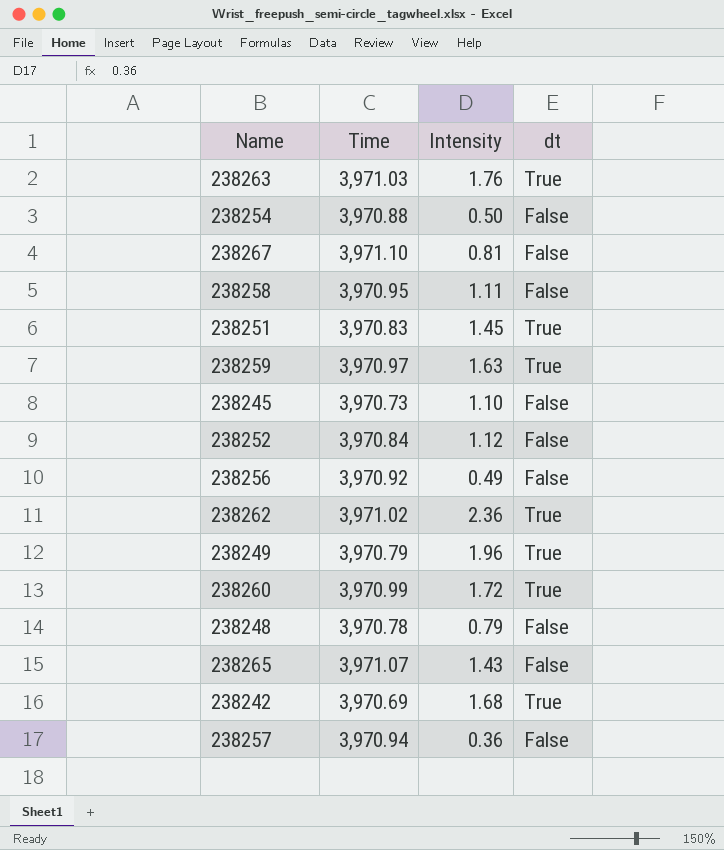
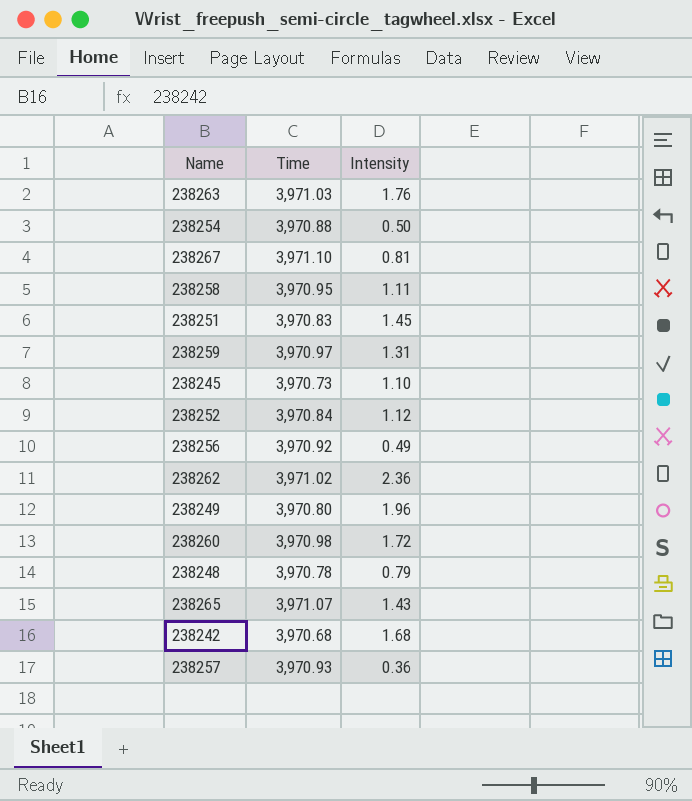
column dt | position: 4 -> none
238259 | Intensity: 1.63 -> 1.31
238249 | Time: 3,970.79 -> 3,970.80
238260 | Time: 3,970.99 -> 3,970.98
238242 | Time: 3,970.69 -> 3,970.68
238257 | Time: 3,970.94 -> 3,970.93

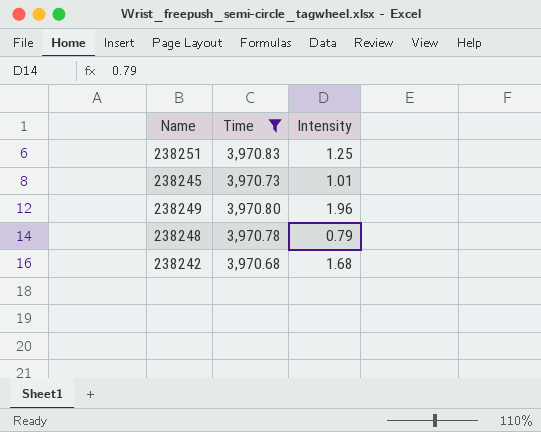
filter: none -> Time <= 3,970.83
238251 | Intensity: 1.45 -> 1.25
238245 | Intensity: 1.10 -> 1.01

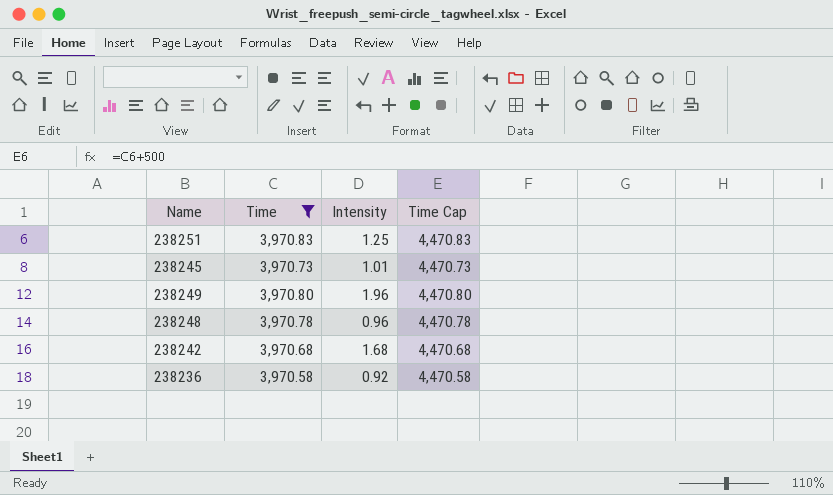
column Time Cap | formula: none -> [Time] + 500
238248 | Intensity: 0.79 -> 0.96
row 238236: none -> 3,970.58 | 0.92 | 4,470.58

